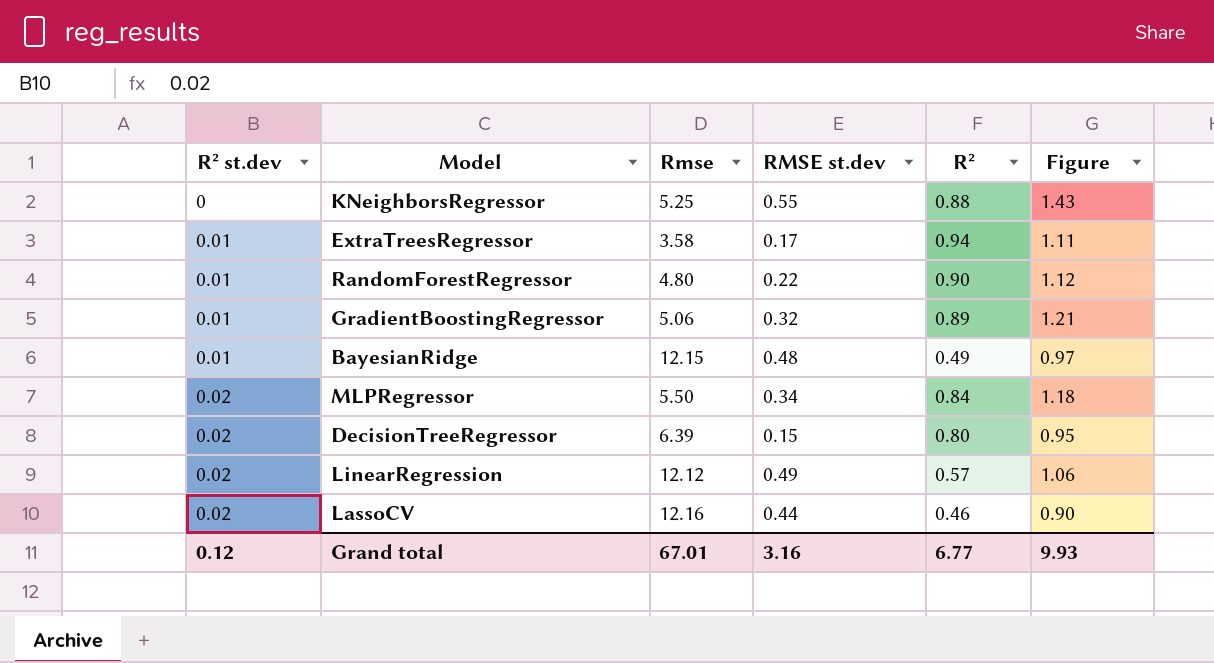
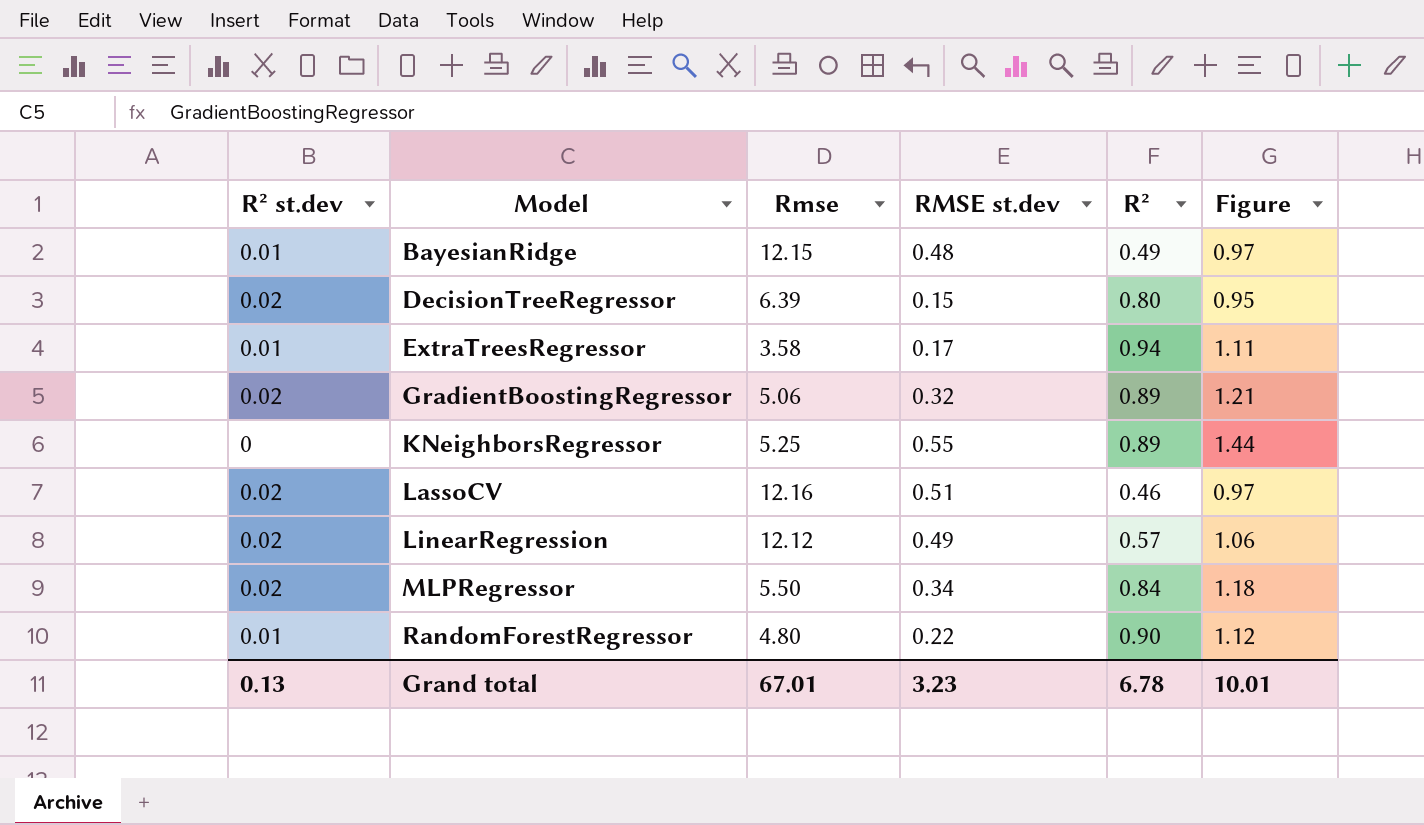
row order: R² st.dev ascending -> Model ascending
GradientBoostingRegressor | R² st.dev: 0.01 -> 0.02
KNeighborsRegressor | R²: 0.88 -> 0.89
KNeighborsRegressor | Figure: 1.43 -> 1.44
LassoCV | RMSE st.dev: 0.44 -> 0.51
LassoCV | Figure: 0.90 -> 0.97
Grand total | R² st.dev: 0.12 -> 0.13
Grand total | RMSE st.dev: 3.16 -> 3.23
Grand total | R²: 6.77 -> 6.78
Grand total | Figure: 9.93 -> 10.01

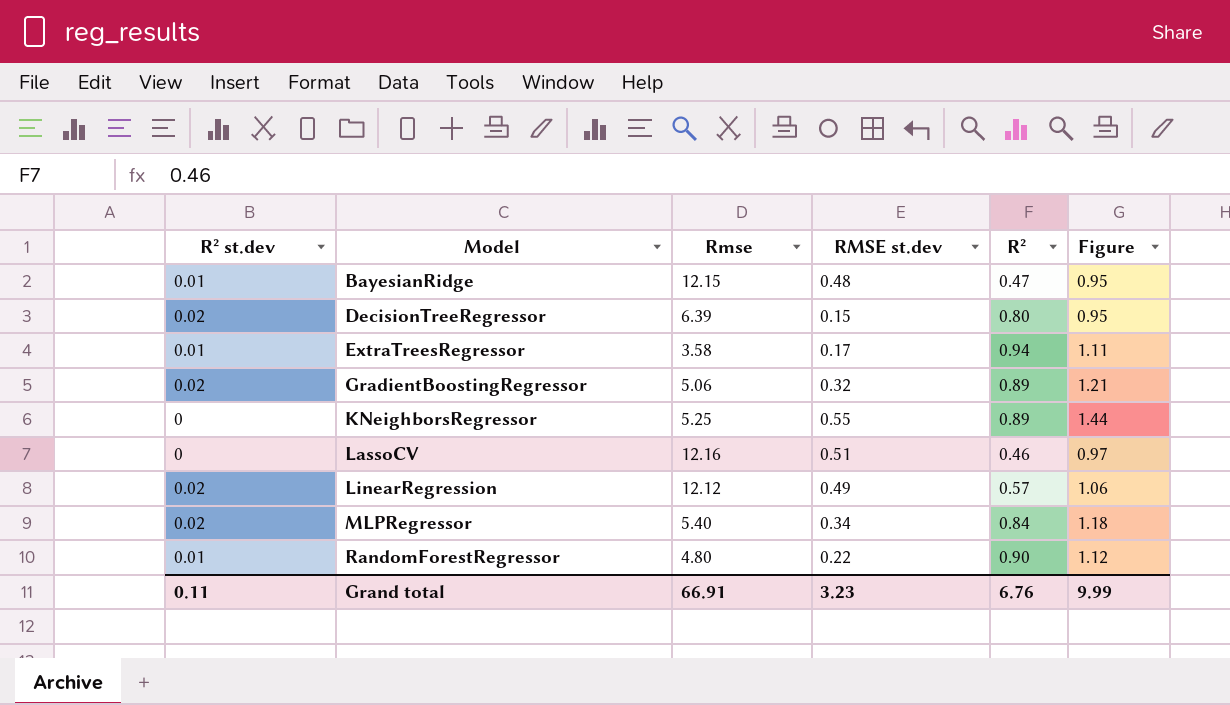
BayesianRidge | R²: 0.49 -> 0.47
BayesianRidge | Figure: 0.97 -> 0.95
LassoCV | R² st.dev: 0.02 -> 0
MLPRegressor | Rmse: 5.50 -> 5.40
Grand total | R² st.dev: 0.13 -> 0.11
Grand total | Rmse: 67.01 -> 66.91
Grand total | R²: 6.78 -> 6.76
Grand total | Figure: 10.01 -> 9.99

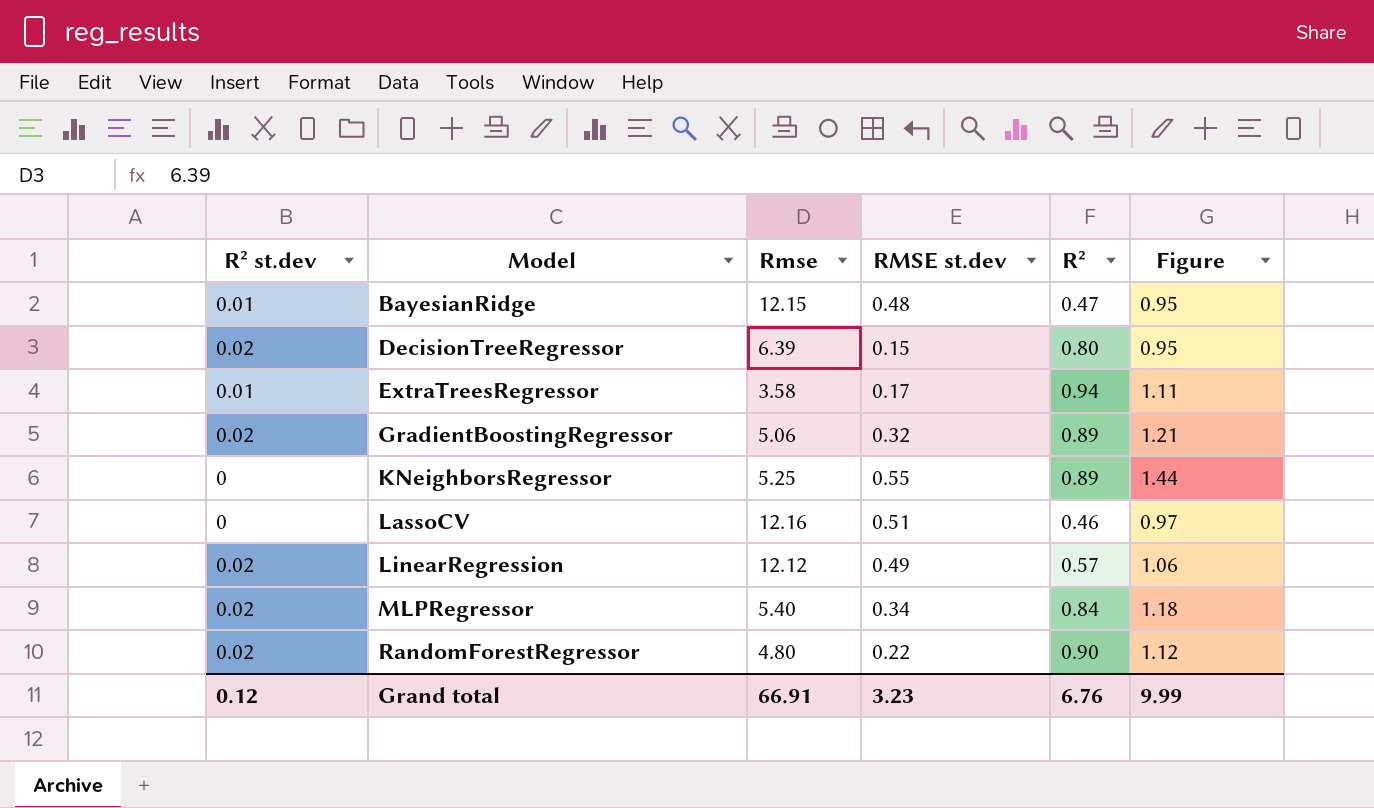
RandomForestRegressor | R² st.dev: 0.01 -> 0.02
Grand total | R² st.dev: 0.11 -> 0.12

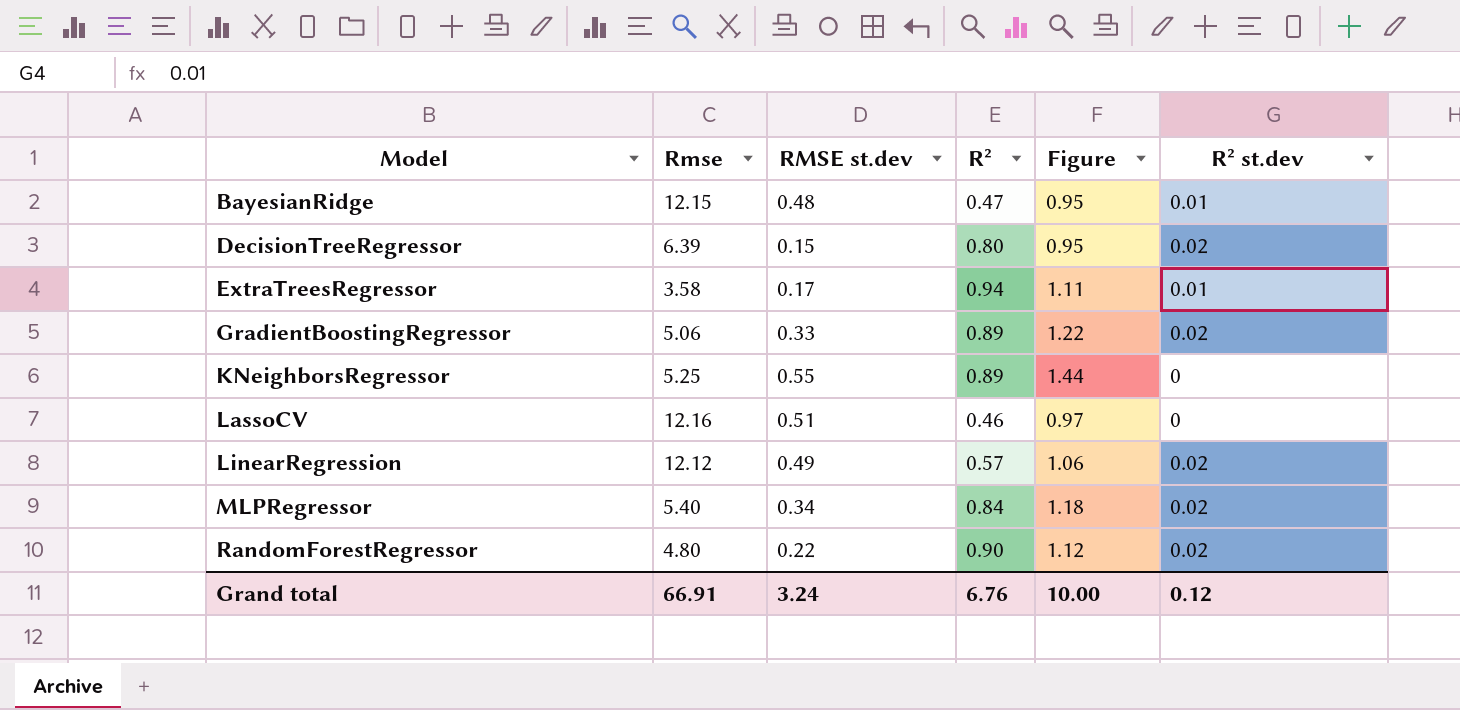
column R² st.dev | position: 1 -> 6
GradientBoostingRegressor | RMSE st.dev: 0.32 -> 0.33
GradientBoostingRegressor | Figure: 1.21 -> 1.22
Grand total | RMSE st.dev: 3.23 -> 3.24
Grand total | Figure: 9.99 -> 10.00

